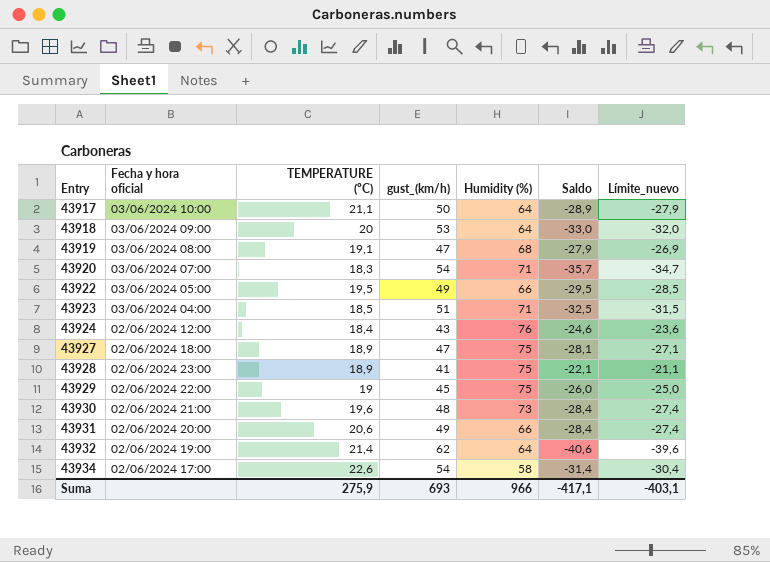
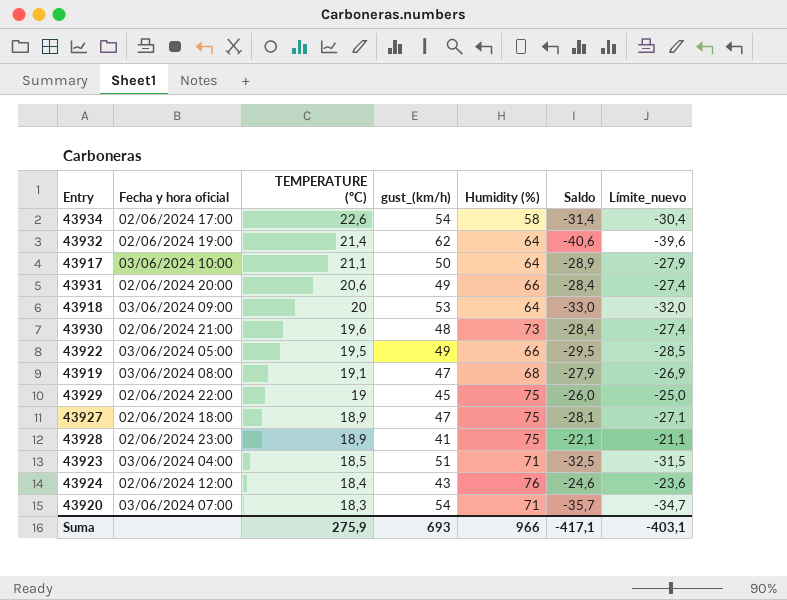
row order: Entry ascending -> TEMPERATURE (ºC) descending

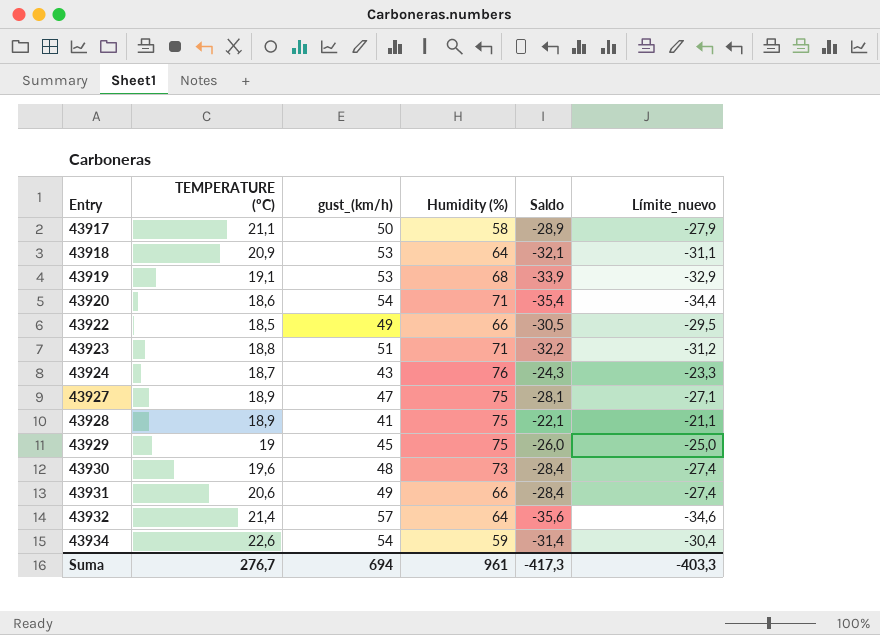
row order: TEMPERATURE (ºC) descending -> Entry ascending
column Fecha y hora oficial | position: 2 -> none
43917 | Humidity (%): 64 -> 58
43918 | TEMPERATURE (ºC): 20 -> 20,9
43918 | Saldo: -33,0 -> -32,1
43918 | Límite_nuevo: -32,0 -> -31,1
43919 | gust_(km/h): 47 -> 53
43919 | Saldo: -27,9 -> -33,9
43919 | Límite_nuevo: -26,9 -> -32,9
43920 | TEMPERATURE (ºC): 18,3 -> 18,6
43920 | Saldo: -35,7 -> -35,4
43920 | Límite_nuevo: -34,7 -> -34,4
43922 | TEMPERATURE (ºC): 19,5 -> 18,5
43922 | Saldo: -29,5 -> -30,5
43922 | Límite_nuevo: -28,5 -> -29,5
43923 | TEMPERATURE (ºC): 18,5 -> 18,8
43923 | Saldo: -32,5 -> -32,2
43923 | Límite_nuevo: -31,5 -> -31,2
43924 | TEMPERATURE (ºC): 18,4 -> 18,7
43924 | Saldo: -24,6 -> -24,3
43924 | Límite_nuevo: -23,6 -> -23,3
43932 | gust_(km/h): 62 -> 57
43932 | Saldo: -40,6 -> -35,6
43932 | Límite_nuevo: -39,6 -> -34,6
43934 | Humidity (%): 58 -> 59
Suma | TEMPERATURE (ºC): 275,9 -> 276,7
Suma | gust_(km/h): 693 -> 694
Suma | Humidity (%): 966 -> 961
Suma | Saldo: -417,1 -> -417,3
Suma | Límite_nuevo: -403,1 -> -403,3

